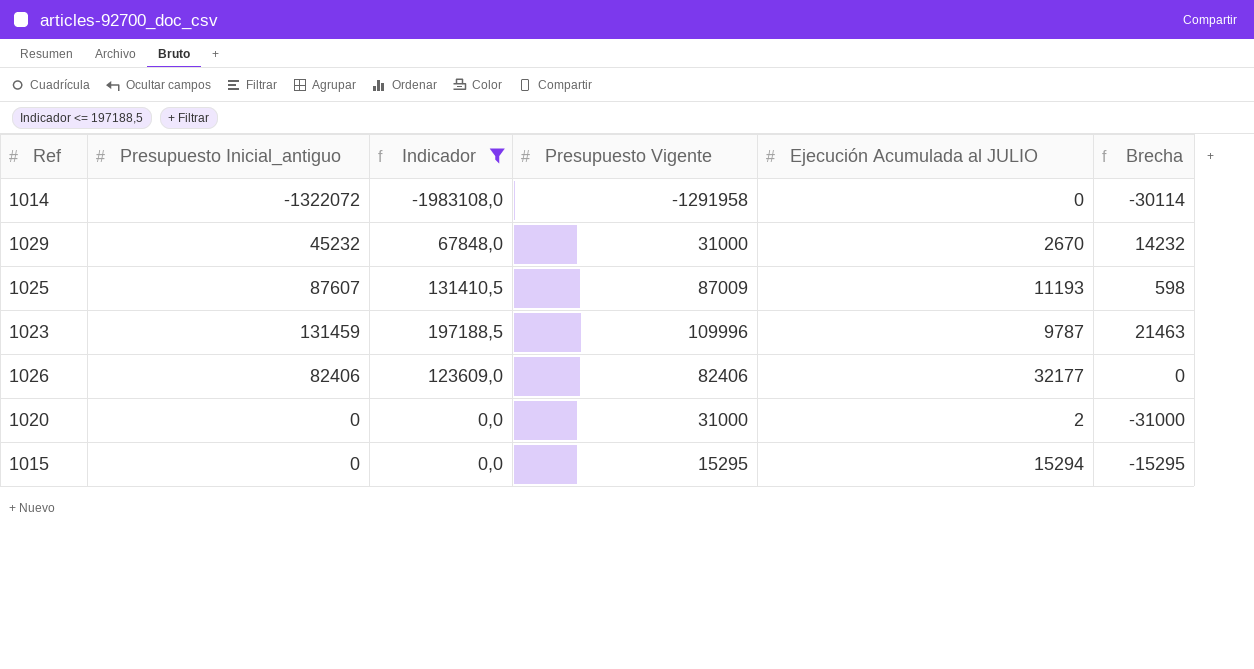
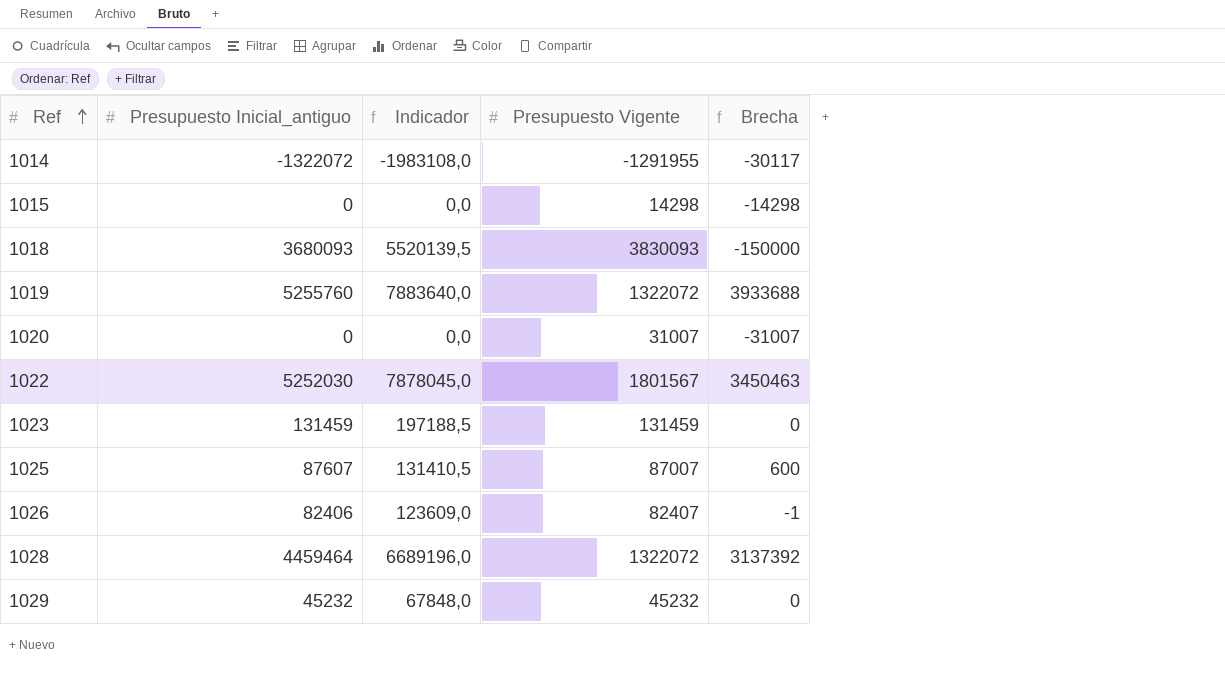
filter: Indicador <= 197188,5 -> none
row order: none -> Ref ascending
column Ejecución Acumulada al JULIO | position: 5 -> none
1014 | Presupuesto Vigente: -1291958 -> -1291955
1014 | Brecha: -30114 -> -30117
1015 | Presupuesto Vigente: 15295 -> 14298
1015 | Brecha: -15295 -> -14298
1020 | Presupuesto Vigente: 31000 -> 31007
1020 | Brecha: -31000 -> -31007
1023 | Presupuesto Vigente: 109996 -> 131459
1023 | Brecha: 21463 -> 0
1025 | Presupuesto Vigente: 87009 -> 87007
1025 | Brecha: 598 -> 600
1026 | Presupuesto Vigente: 82406 -> 82407
1026 | Brecha: 0 -> -1
1029 | Presupuesto Vigente: 31000 -> 45232
1029 | Brecha: 14232 -> 0

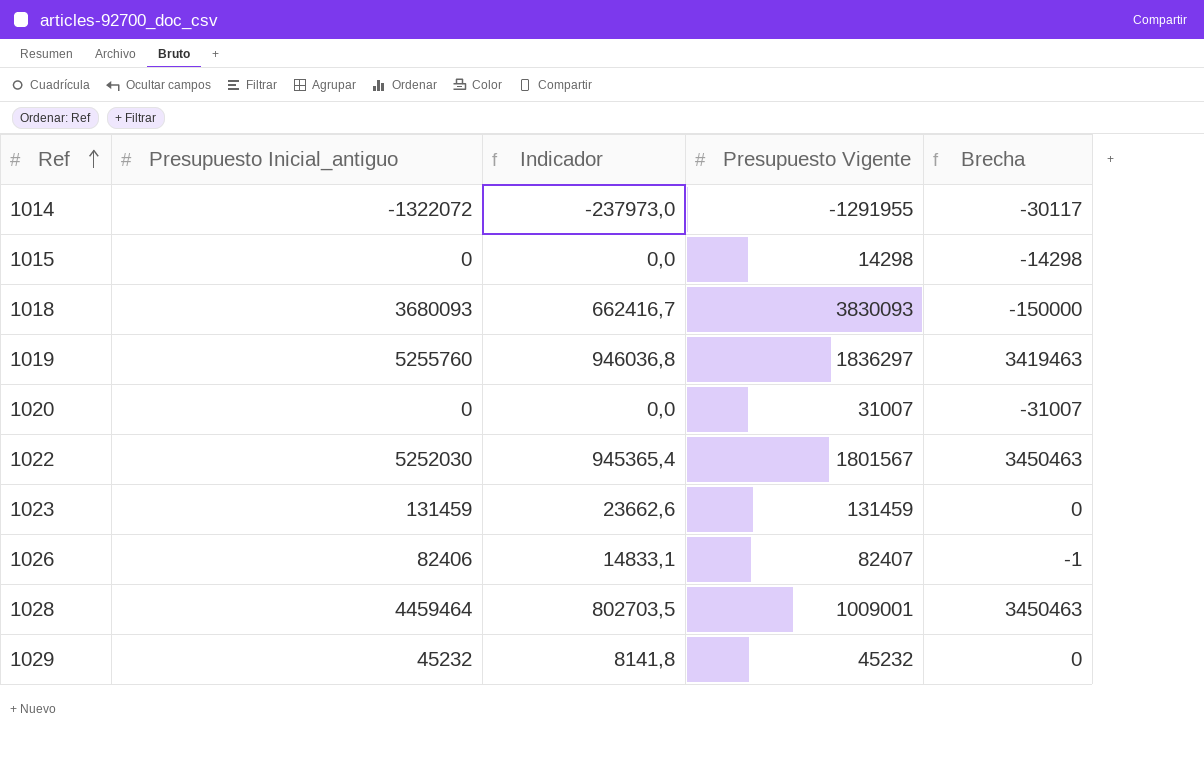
column Indicador | formula: [Presupuesto Inicial_antiguo] * 1,5 -> [Presupuesto Inicial_antiguo] * 0,18
row 1025: 87607 | 131410,5 | 87007 | 600 -> none
1019 | Presupuesto Vigente: 1322072 -> 1836297
1019 | Brecha: 3933688 -> 3419463
1028 | Presupuesto Vigente: 1322072 -> 1009001
1028 | Brecha: 3137392 -> 3450463

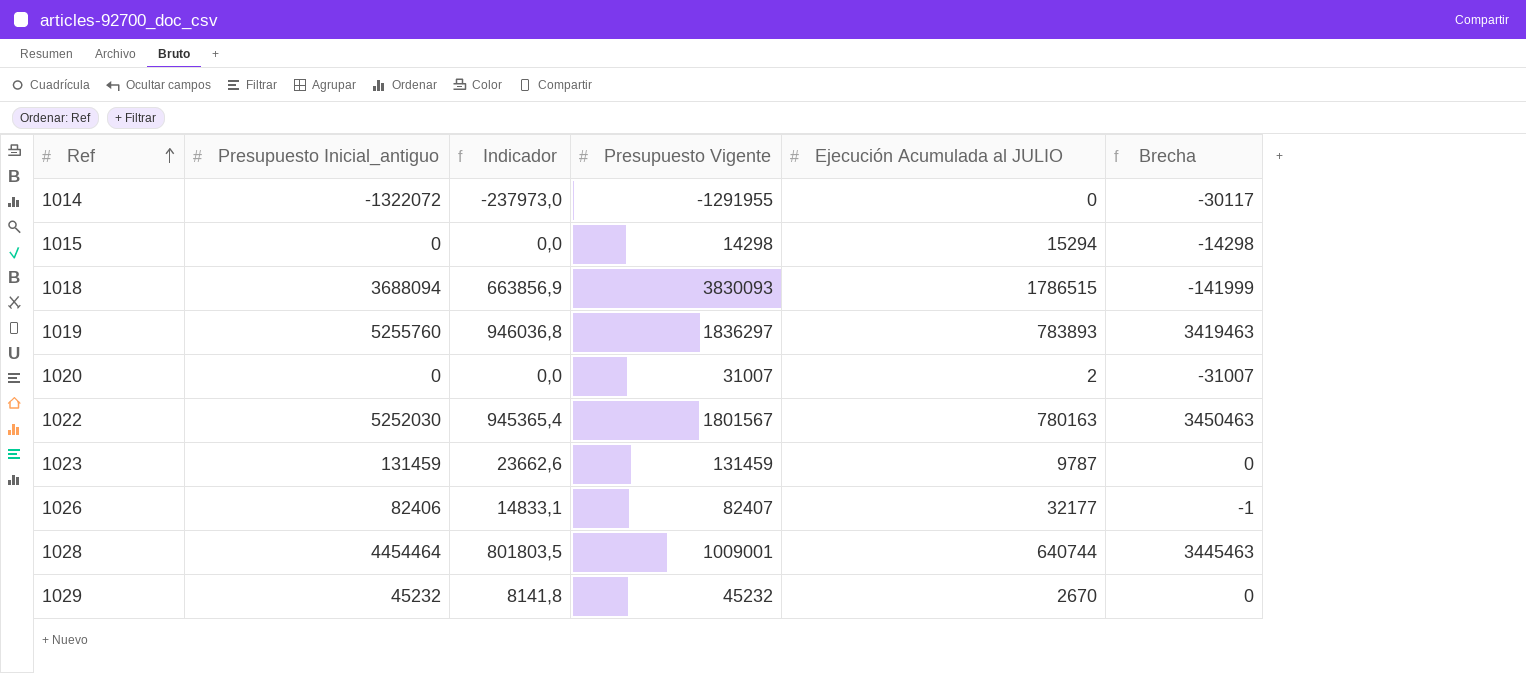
column Ejecución Acumulada al JULIO | position: none -> 5
1018 | Presupuesto Inicial_antiguo: 3680093 -> 3688094
1018 | Indicador: 662416,7 -> 663856,9
1018 | Brecha: -150000 -> -141999
1028 | Presupuesto Inicial_antiguo: 4459464 -> 4454464
1028 | Indicador: 802703,5 -> 801803,5
1028 | Brecha: 3450463 -> 3445463

